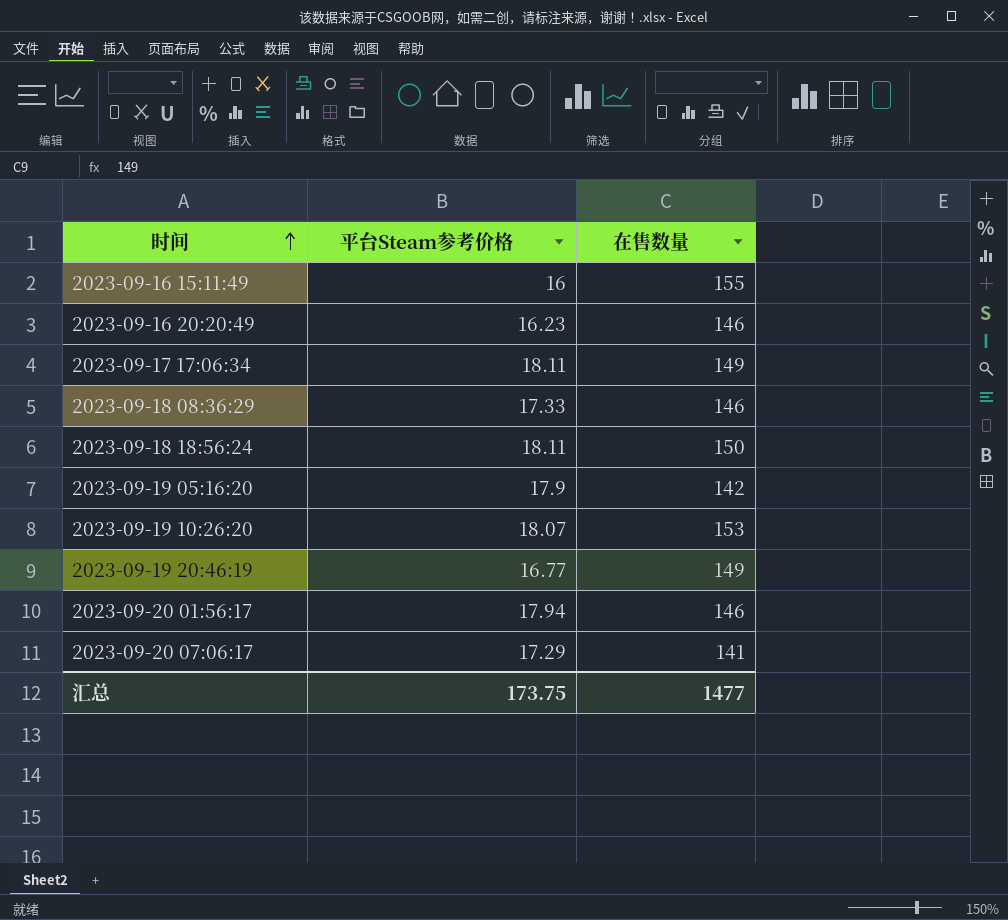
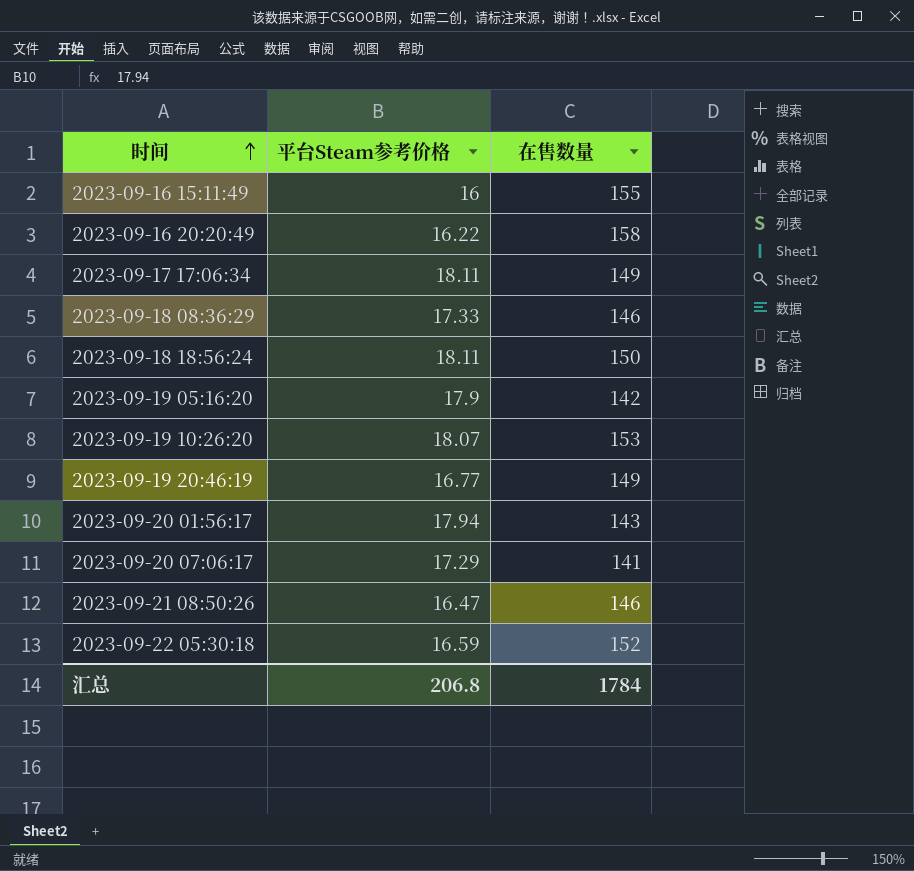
2023-09-16 20:20:49 | 平台Steam参考价格: 16.23 -> 16.22
2023-09-16 20:20:49 | 在售数量: 146 -> 158
2023-09-20 01:56:17 | 在售数量: 146 -> 143
row 2023-09-21 08:50:26: none -> 16.47 | 146
row 2023-09-22 05:30:18: none -> 16.59 | 152
汇总 | 平台Steam参考价格: 173.75 -> 206.8
汇总 | 在售数量: 1477 -> 1784

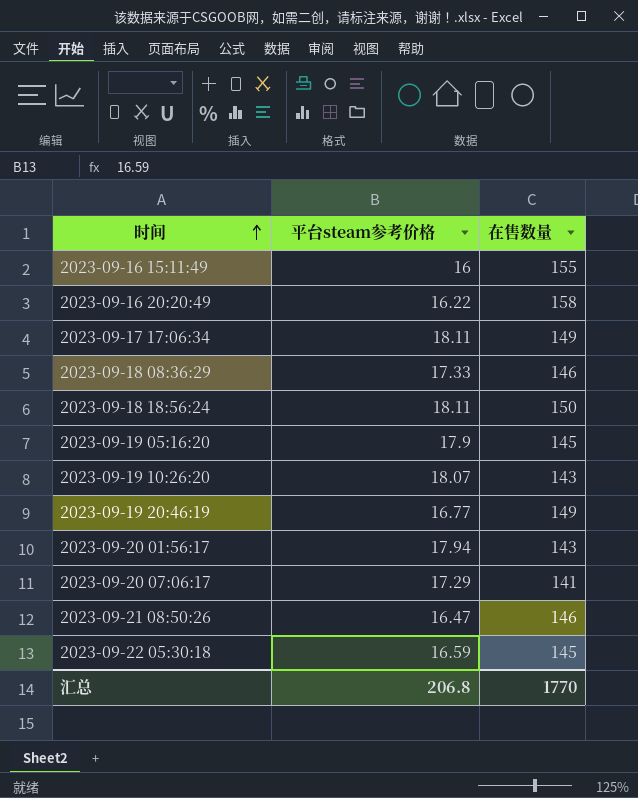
column name: 平台Steam参考价格 -> 平台steam参考价格
2023-09-19 05:16:20 | 在售数量: 142 -> 145
2023-09-19 10:26:20 | 在售数量: 153 -> 143
2023-09-22 05:30:18 | 在售数量: 152 -> 145
汇总 | 在售数量: 1784 -> 1770

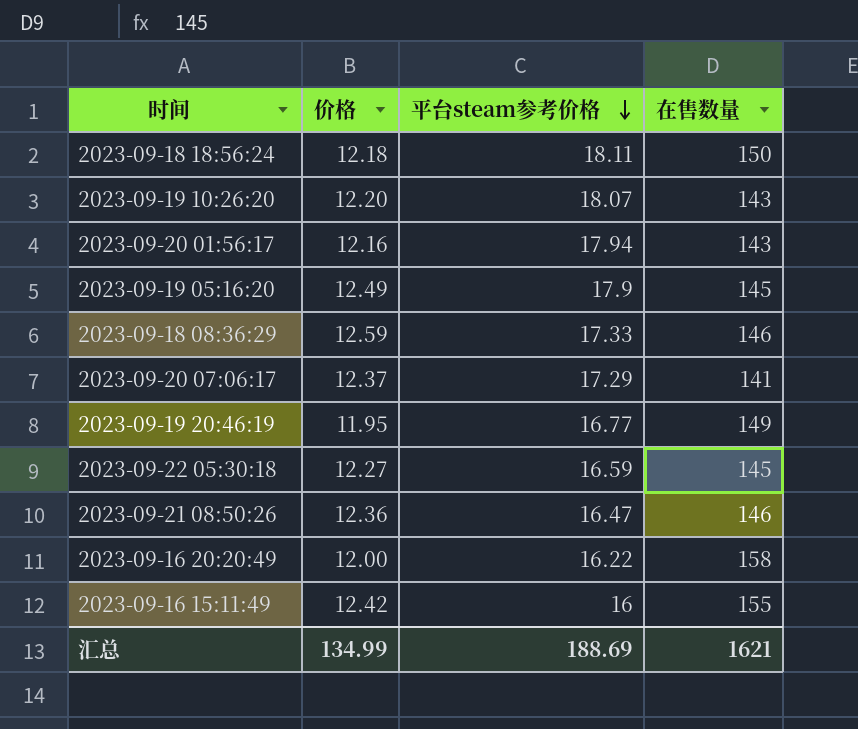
row order: 时间 ascending -> 平台steam参考价格 descending
column 价格 | position: none -> 2
row 2023-09-17 17:06:34: 18.11 | 149 -> none
汇总 | 平台steam参考价格: 206.8 -> 188.69
汇总 | 在售数量: 1770 -> 1621

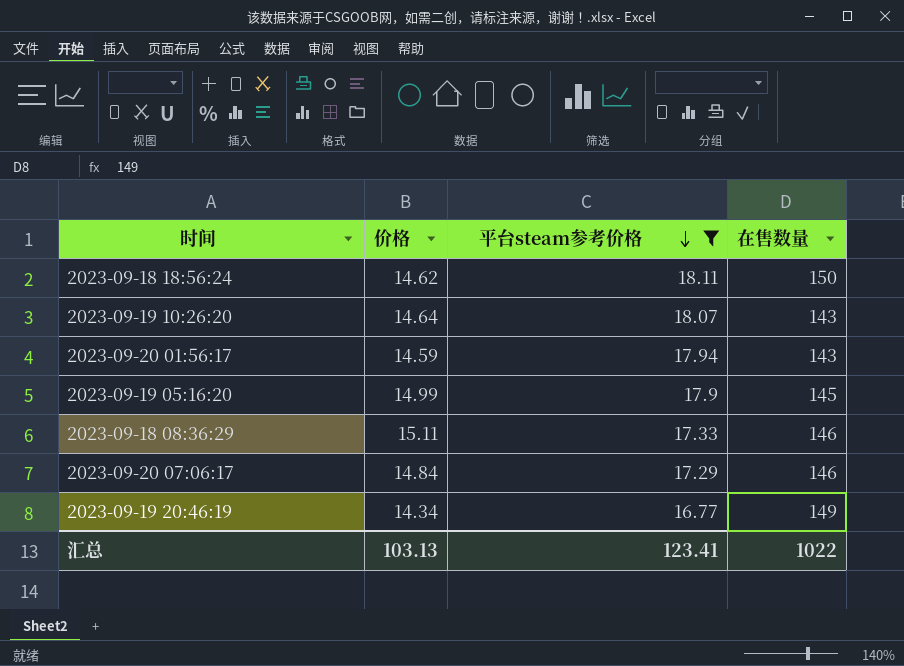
filter: none -> 平台steam参考价格 >= 16.77
2023-09-18 18:56:24 | 价格: 12.18 -> 14.62
2023-09-19 10:26:20 | 价格: 12.20 -> 14.64
2023-09-20 01:56:17 | 价格: 12.16 -> 14.59
2023-09-19 05:16:20 | 价格: 12.49 -> 14.99
2023-09-18 08:36:29 | 价格: 12.59 -> 15.11
2023-09-20 07:06:17 | 价格: 12.37 -> 14.84
2023-09-20 07:06:17 | 在售数量: 141 -> 146
2023-09-19 20:46:19 | 价格: 11.95 -> 14.34
汇总 | 价格: 134.99 -> 103.13
汇总 | 平台steam参考价格: 188.69 -> 123.41
汇总 | 在售数量: 1621 -> 1022

